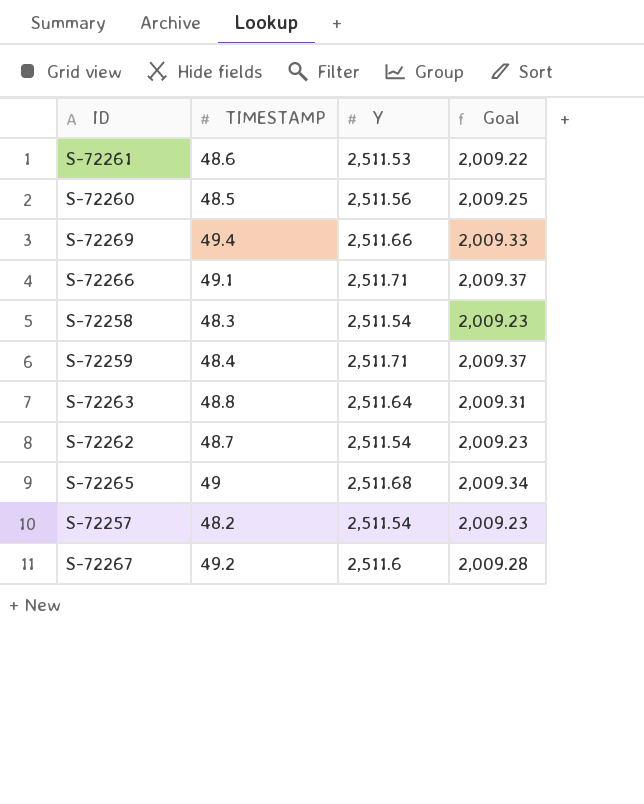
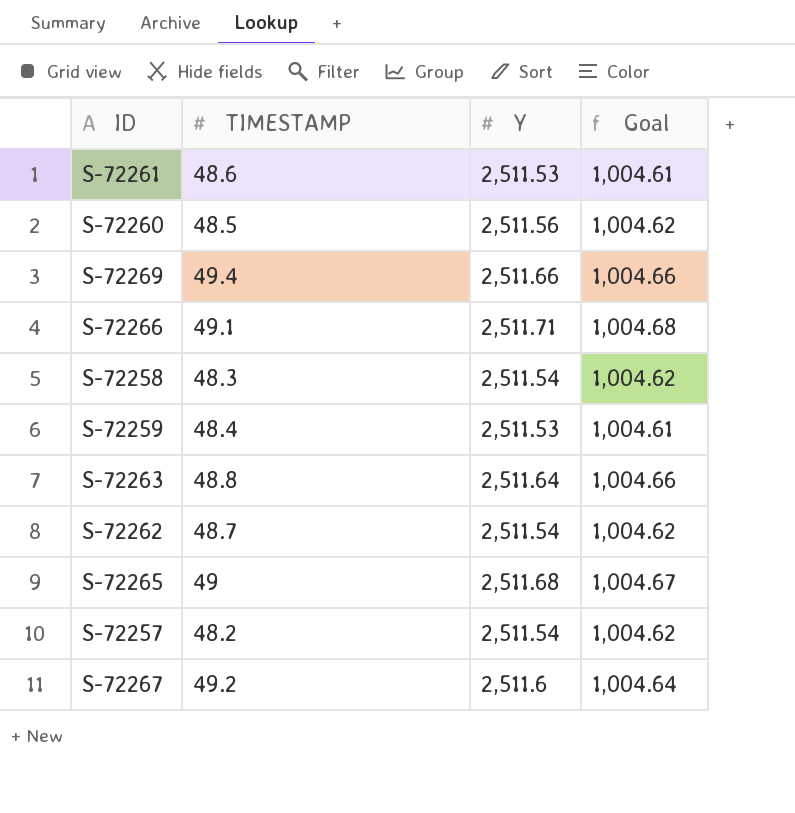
column Goal | formula: [Y] * 0.8 -> [Y] * 0.4
S-72259 | Y: 2,511.71 -> 2,511.53

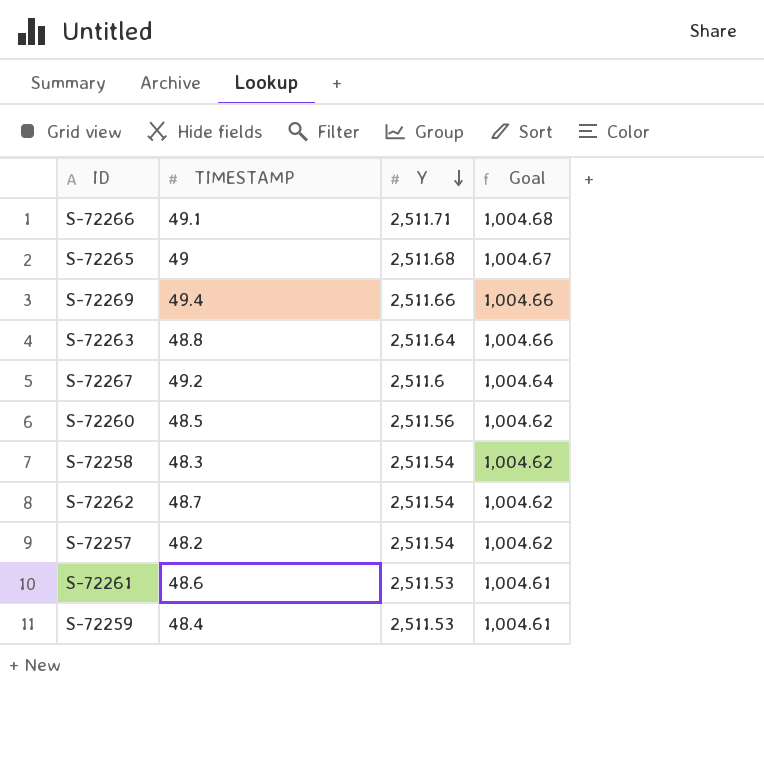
row order: none -> Y descending

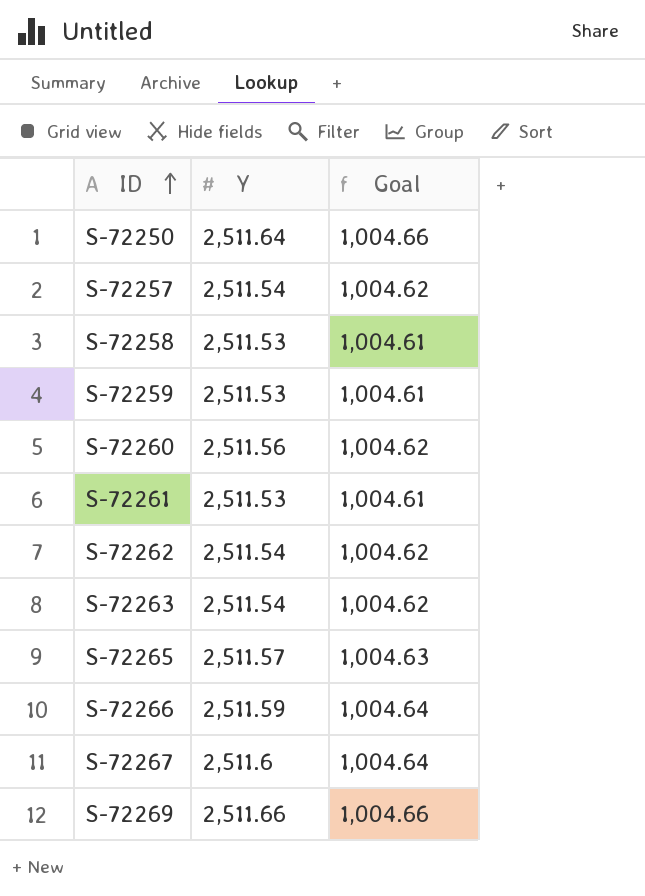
row order: Y descending -> ID ascending
column TIMESTAMP | position: 2 -> none
row S-72250: none -> 2,511.64 | 1,004.66
S-72258 | Y: 2,511.54 -> 2,511.53
S-72258 | Goal: 1,004.62 -> 1,004.61
S-72263 | Y: 2,511.64 -> 2,511.54
S-72263 | Goal: 1,004.66 -> 1,004.62
S-72265 | Y: 2,511.68 -> 2,511.57
S-72265 | Goal: 1,004.67 -> 1,004.63
S-72266 | Y: 2,511.71 -> 2,511.59
S-72266 | Goal: 1,004.68 -> 1,004.64

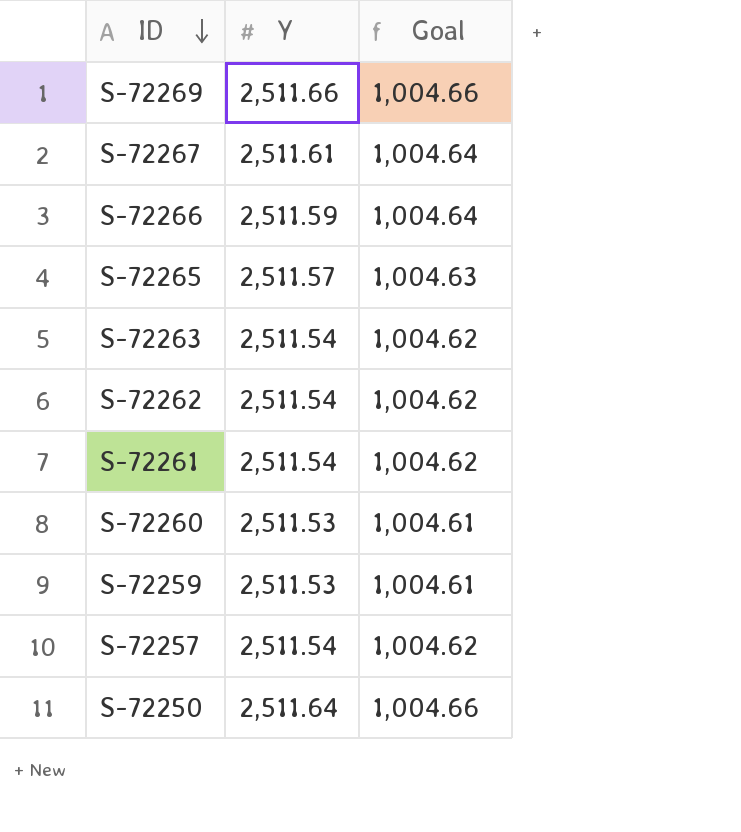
row order: ID ascending -> ID descending
row S-72258: 2,511.53 | 1,004.61 -> none
S-72267 | Y: 2,511.6 -> 2,511.61
S-72261 | Y: 2,511.53 -> 2,511.54
S-72261 | Goal: 1,004.61 -> 1,004.62
S-72260 | Y: 2,511.56 -> 2,511.53
S-72260 | Goal: 1,004.62 -> 1,004.61

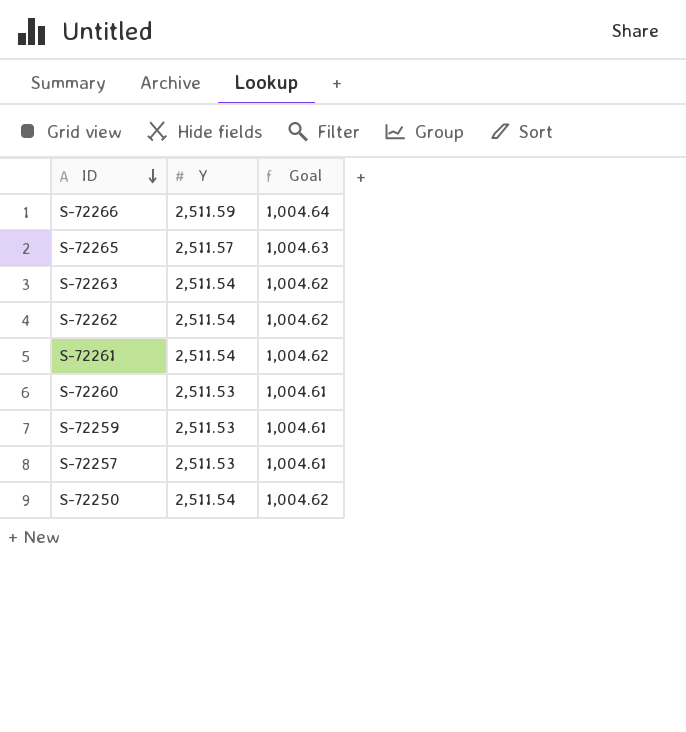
row S-72269: 2,511.66 | 1,004.66 -> none
row S-72267: 2,511.61 | 1,004.64 -> none
S-72257 | Y: 2,511.54 -> 2,511.53
S-72257 | Goal: 1,004.62 -> 1,004.61
S-72250 | Y: 2,511.64 -> 2,511.54
S-72250 | Goal: 1,004.66 -> 1,004.62

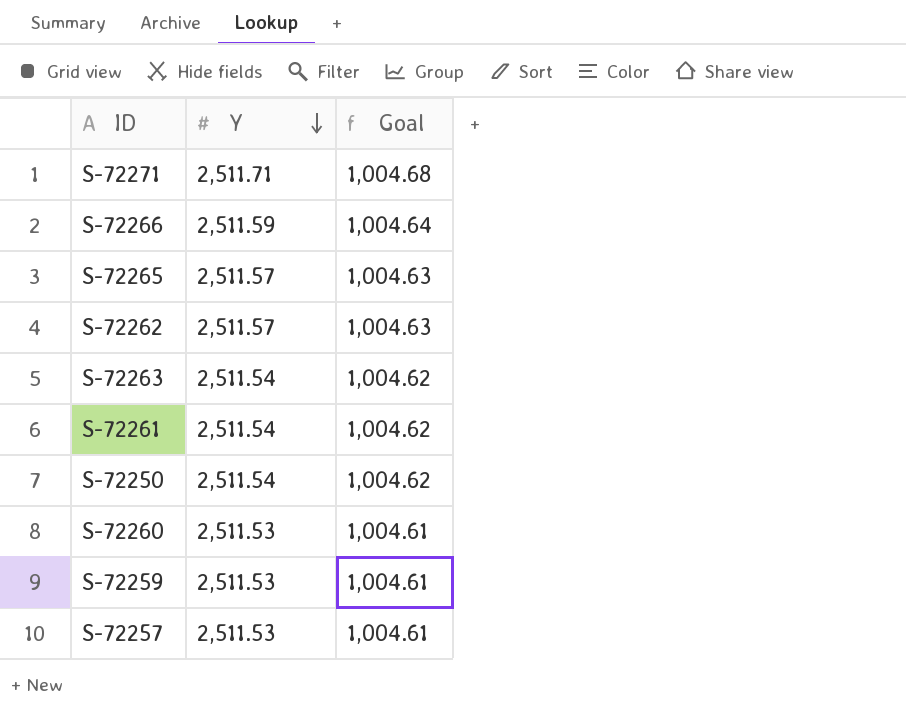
row order: ID descending -> Y descending
row S-72271: none -> 2,511.71 | 1,004.68
S-72262 | Y: 2,511.54 -> 2,511.57
S-72262 | Goal: 1,004.62 -> 1,004.63

